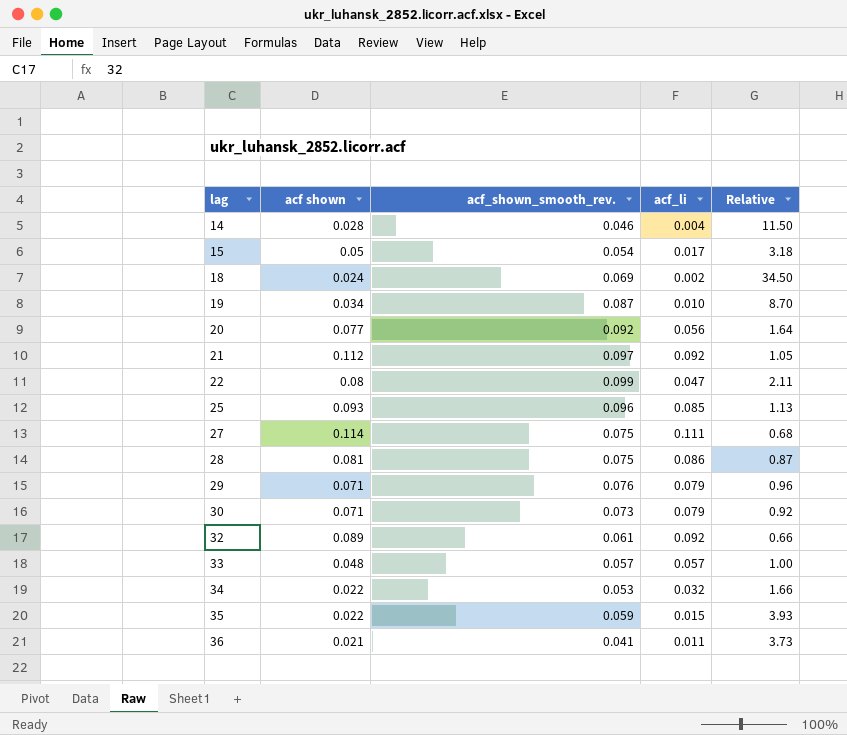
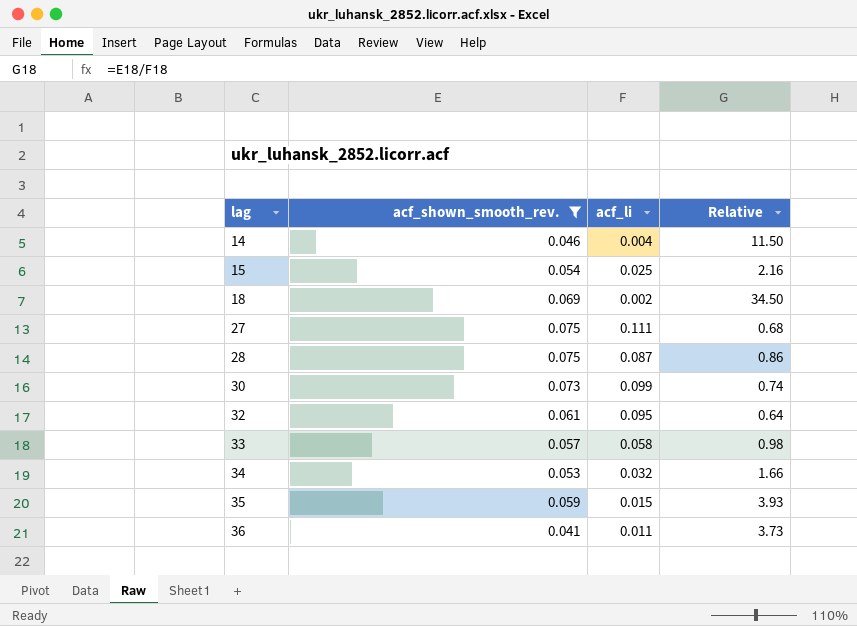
filter: none -> acf_shown_smooth_rev. <= 0.075
column acf shown | position: 2 -> none
15 | acf_li: 0.017 -> 0.025
15 | Relative: 3.18 -> 2.16
28 | acf_li: 0.086 -> 0.087
28 | Relative: 0.87 -> 0.86
30 | acf_li: 0.079 -> 0.099
30 | Relative: 0.92 -> 0.74
32 | acf_li: 0.092 -> 0.095
32 | Relative: 0.66 -> 0.64
33 | acf_li: 0.057 -> 0.058
33 | Relative: 1.00 -> 0.98

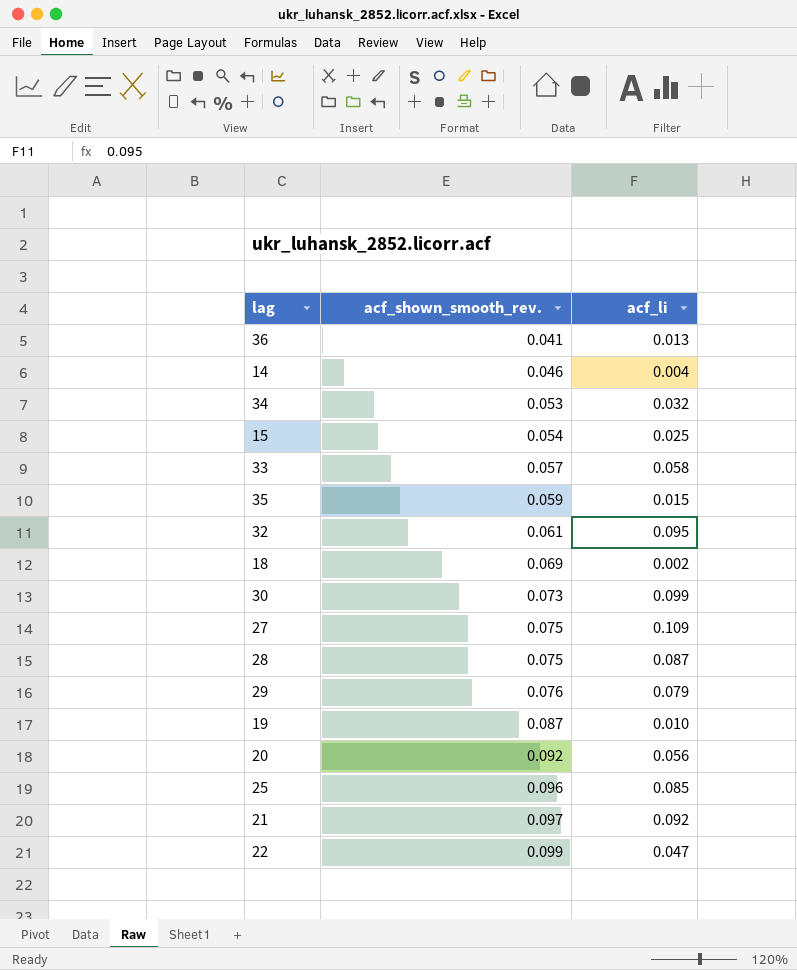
filter: acf_shown_smooth_rev. <= 0.075 -> none
row order: lag ascending -> acf_shown_smooth_rev. ascending
column Relative | formula: [acf_shown_smooth_rev.] / [acf_li] -> none
36 | acf_li: 0.011 -> 0.013
27 | acf_li: 0.111 -> 0.109

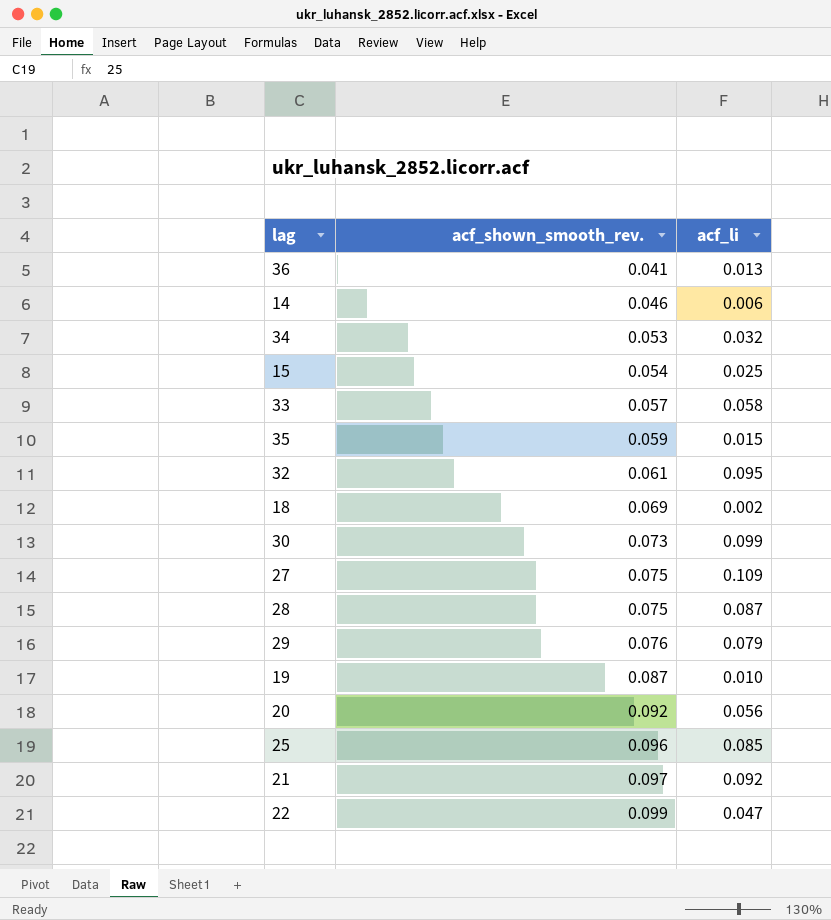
14 | acf_li: 0.004 -> 0.006

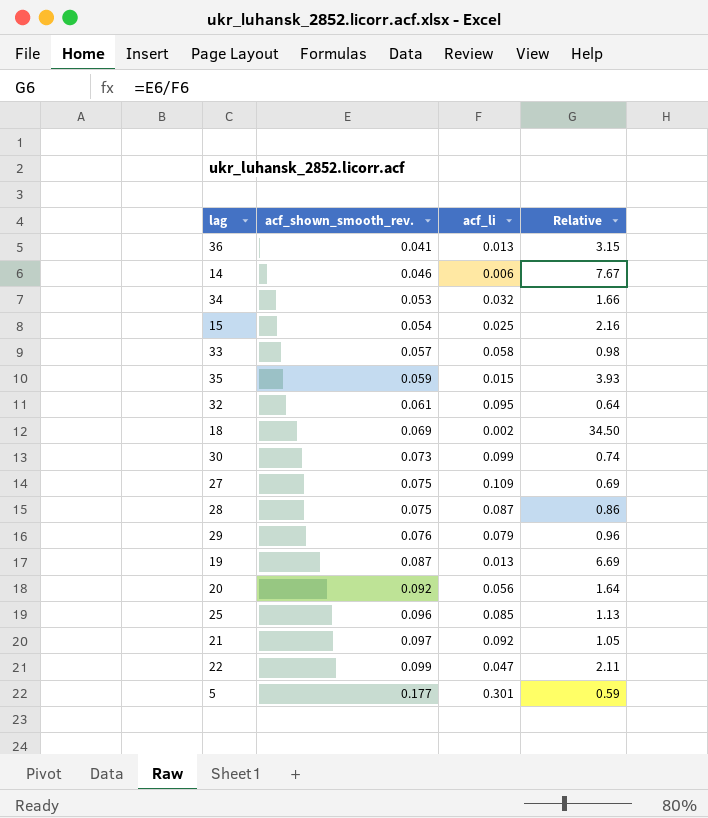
column Relative | formula: none -> [acf_shown_smooth_rev.] / [acf_li]
19 | acf_li: 0.010 -> 0.013
row 5: none -> 0.177 | 0.301 | 0.59

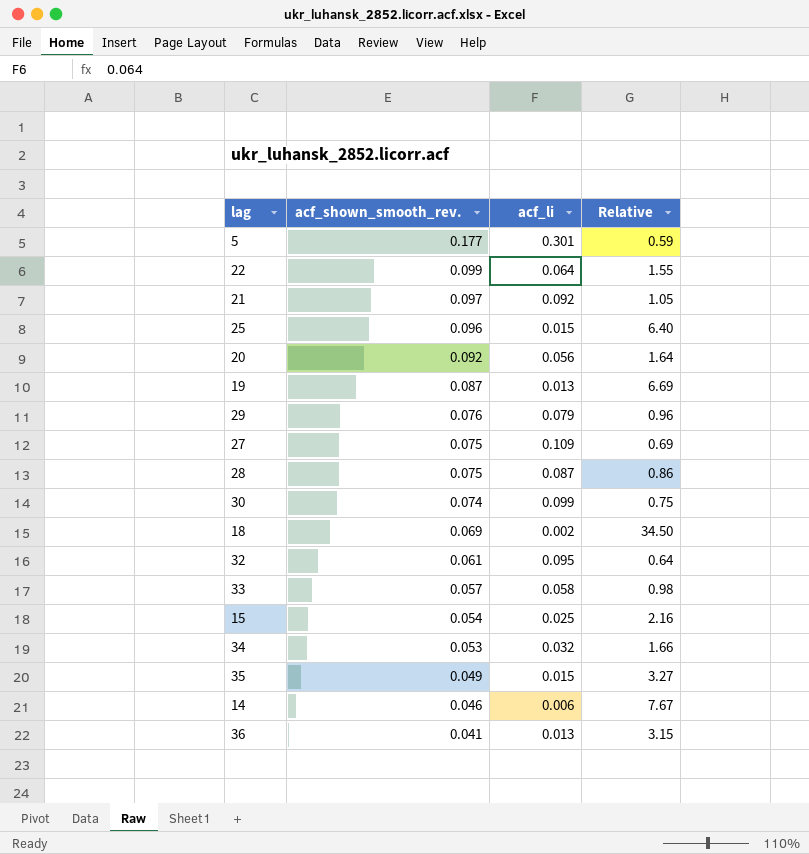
row order: acf_shown_smooth_rev. ascending -> acf_shown_smooth_rev. descending
22 | acf_li: 0.047 -> 0.064
22 | Relative: 2.11 -> 1.55
25 | acf_li: 0.085 -> 0.015
25 | Relative: 1.13 -> 6.40
30 | acf_shown_smooth_rev.: 0.073 -> 0.074
30 | Relative: 0.74 -> 0.75
35 | acf_shown_smooth_rev.: 0.059 -> 0.049
35 | Relative: 3.93 -> 3.27

